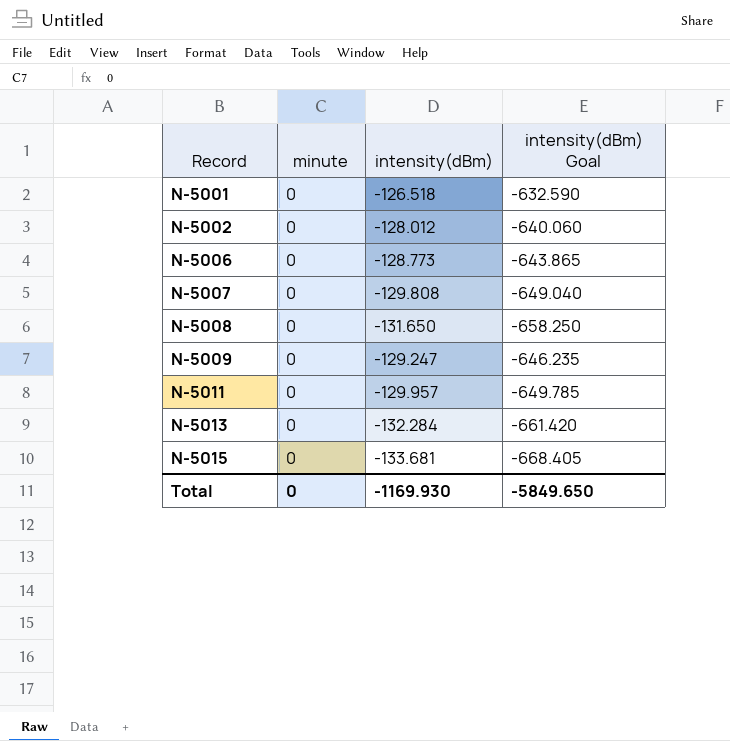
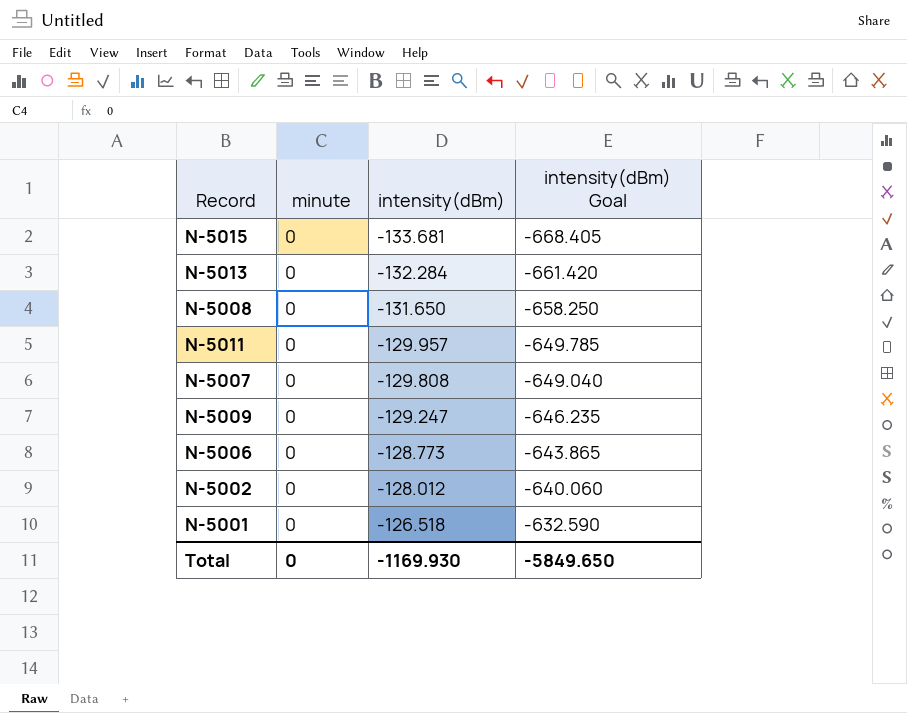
row order: Record ascending -> intensity(dBm) ascending

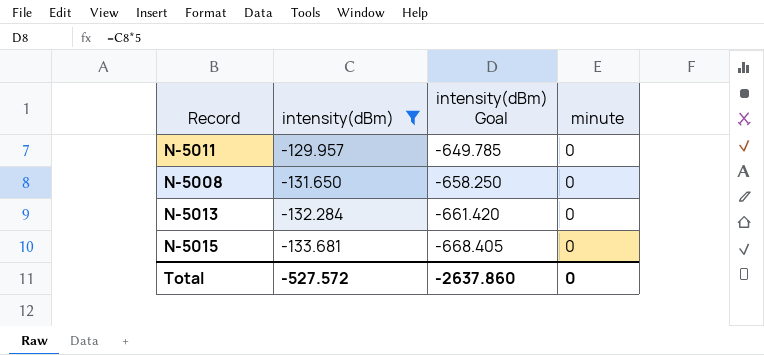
filter: none -> intensity(dBm) <= -129.957
row order: intensity(dBm) ascending -> intensity(dBm) descending
column minute | position: 2 -> 4
Total | intensity(dBm): -1169.930 -> -527.572
Total | intensity(dBm) Goal: -5849.650 -> -2637.860

